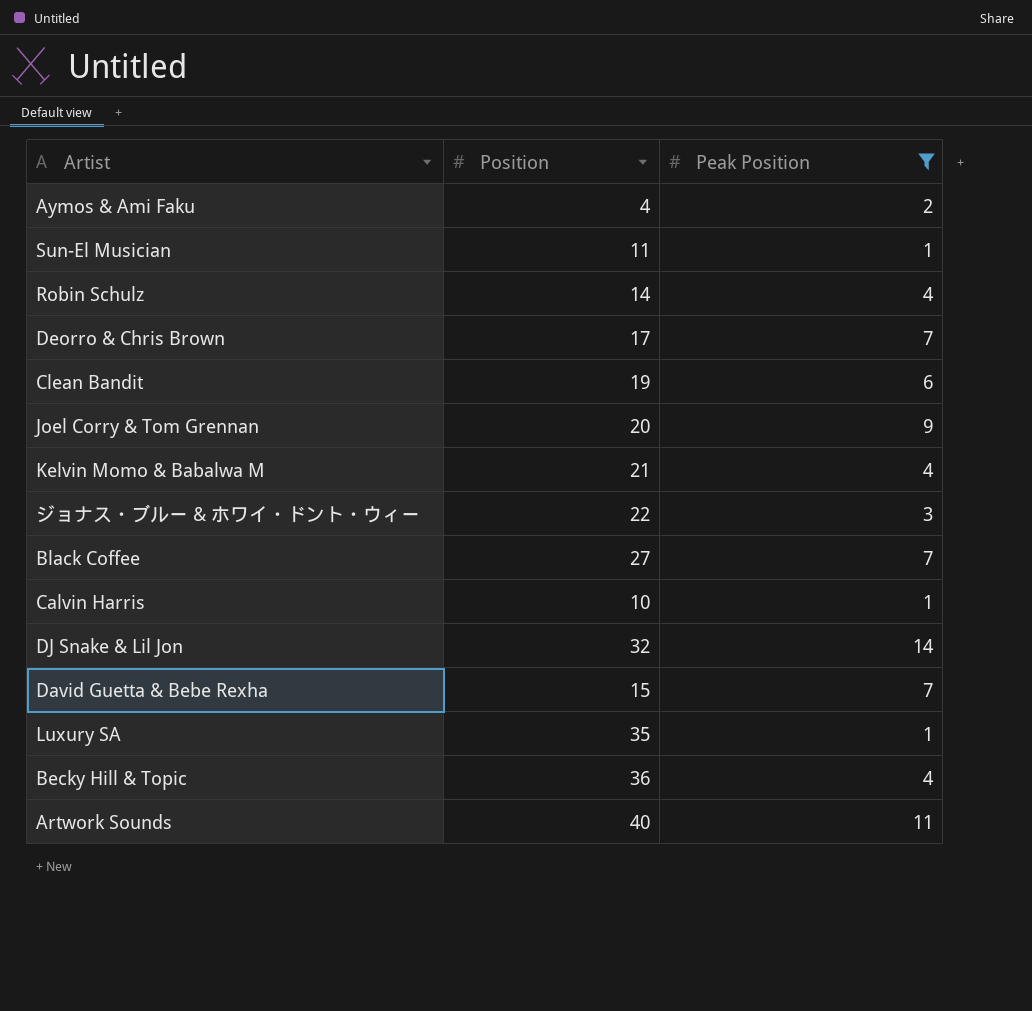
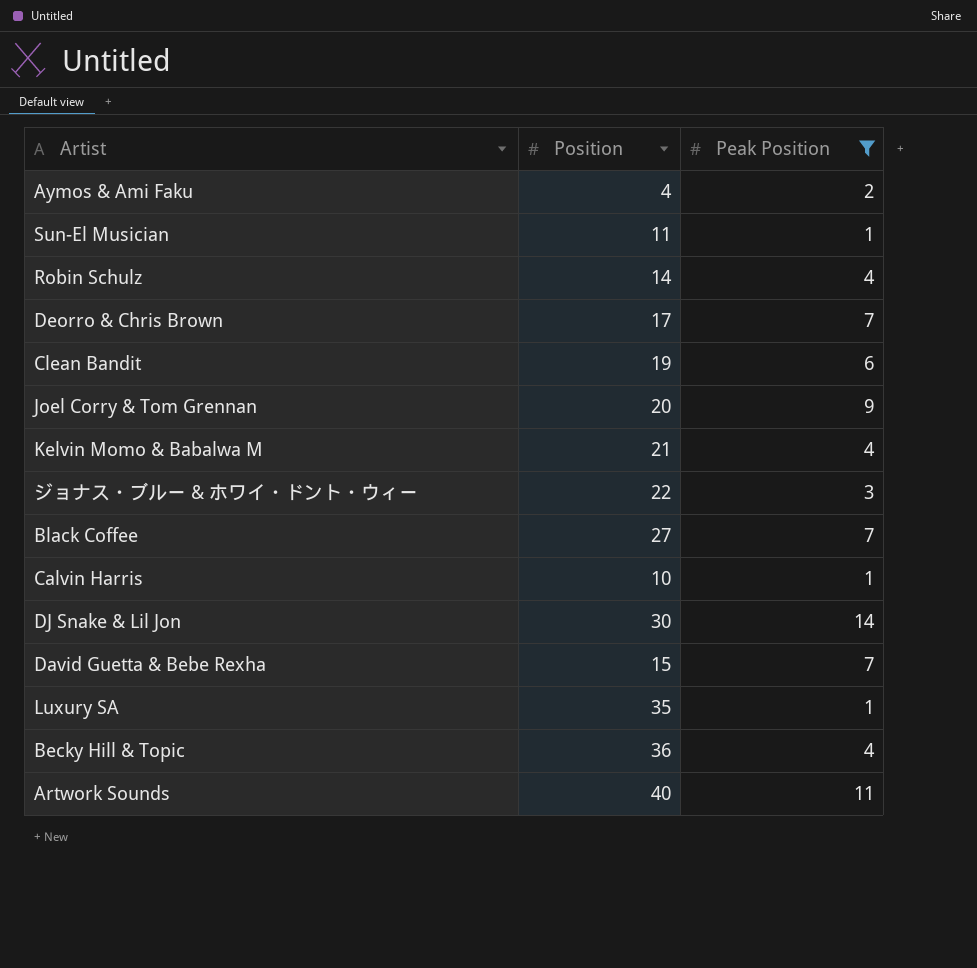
DJ Snake & Lil Jon | Position: 32 -> 30

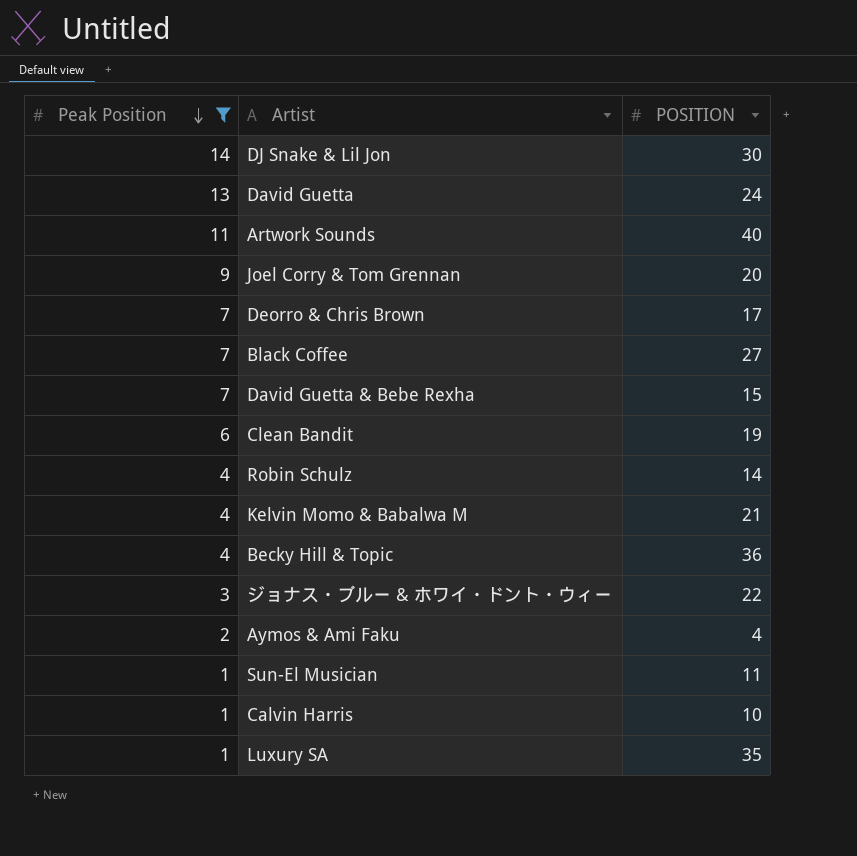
row order: none -> Peak Position descending
column Peak Position | position: 3 -> 1
column name: Position -> POSITION
row David Guetta: none -> 13 | 24

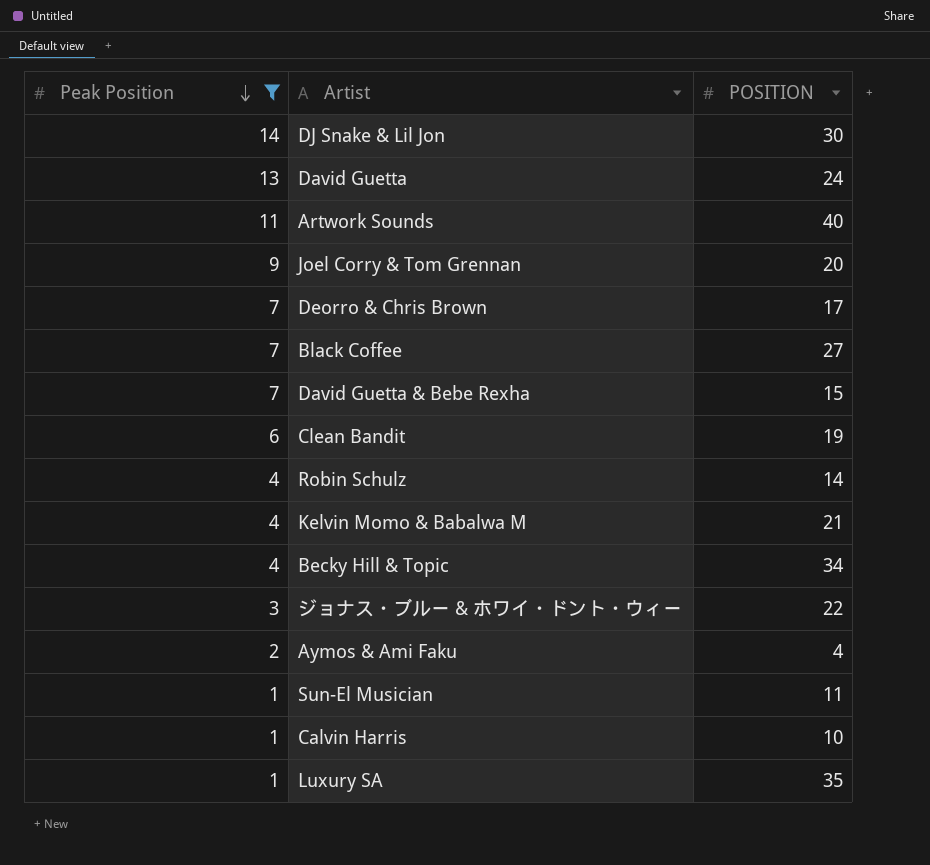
Becky Hill & Topic | POSITION: 36 -> 34

